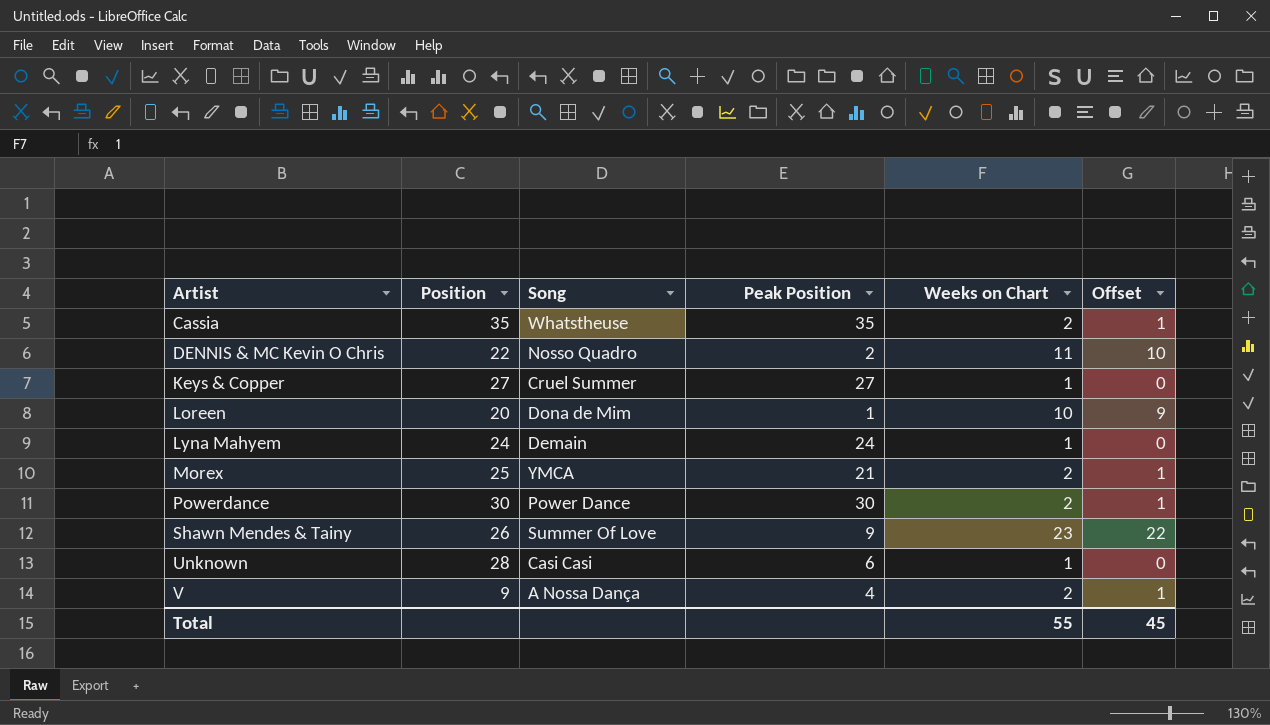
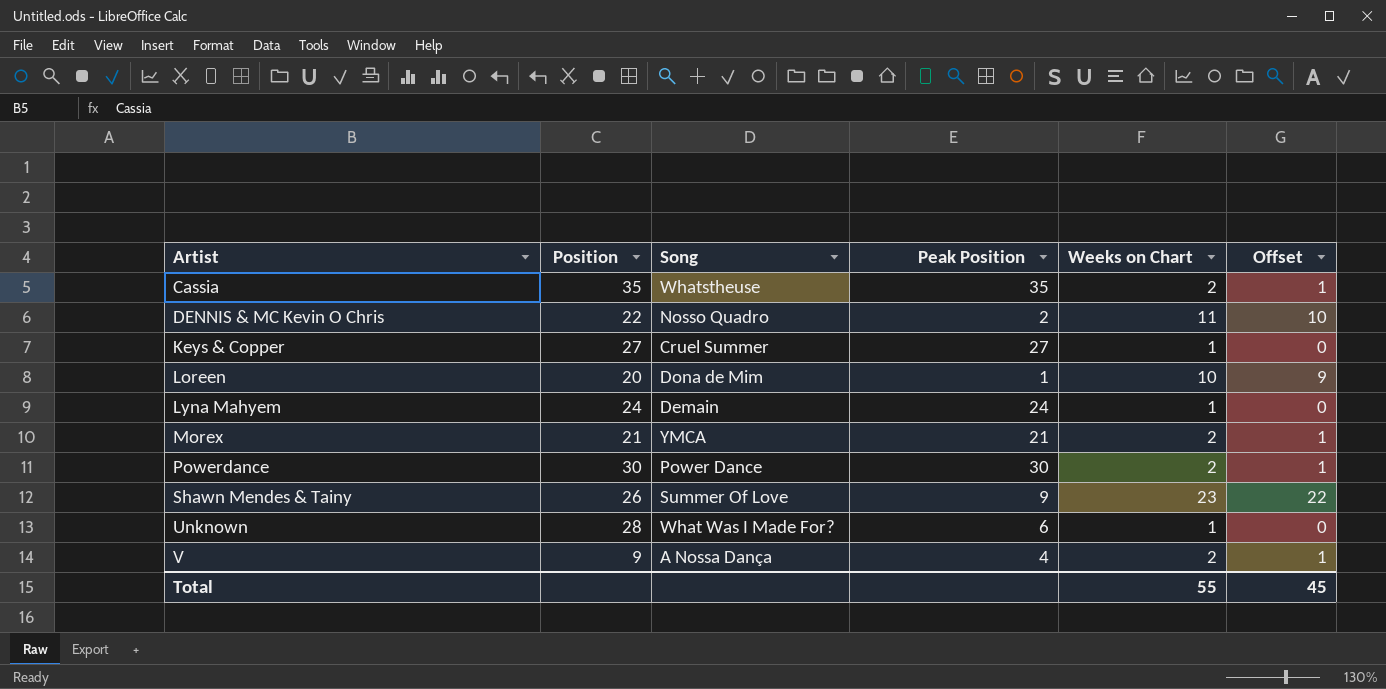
Morex | Position: 25 -> 21
Unknown | Song: Casi Casi -> What Was I Made For?

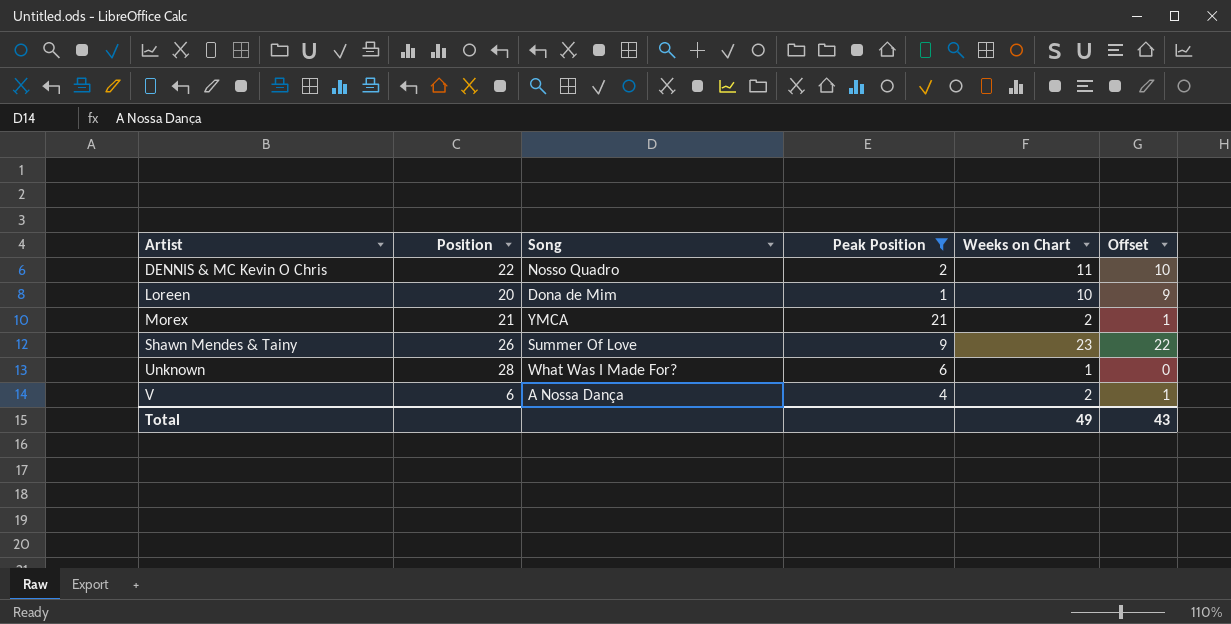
filter: none -> Peak Position <= 21
V | Position: 9 -> 6
Total | Weeks on Chart: 55 -> 49
Total | Offset: 45 -> 43

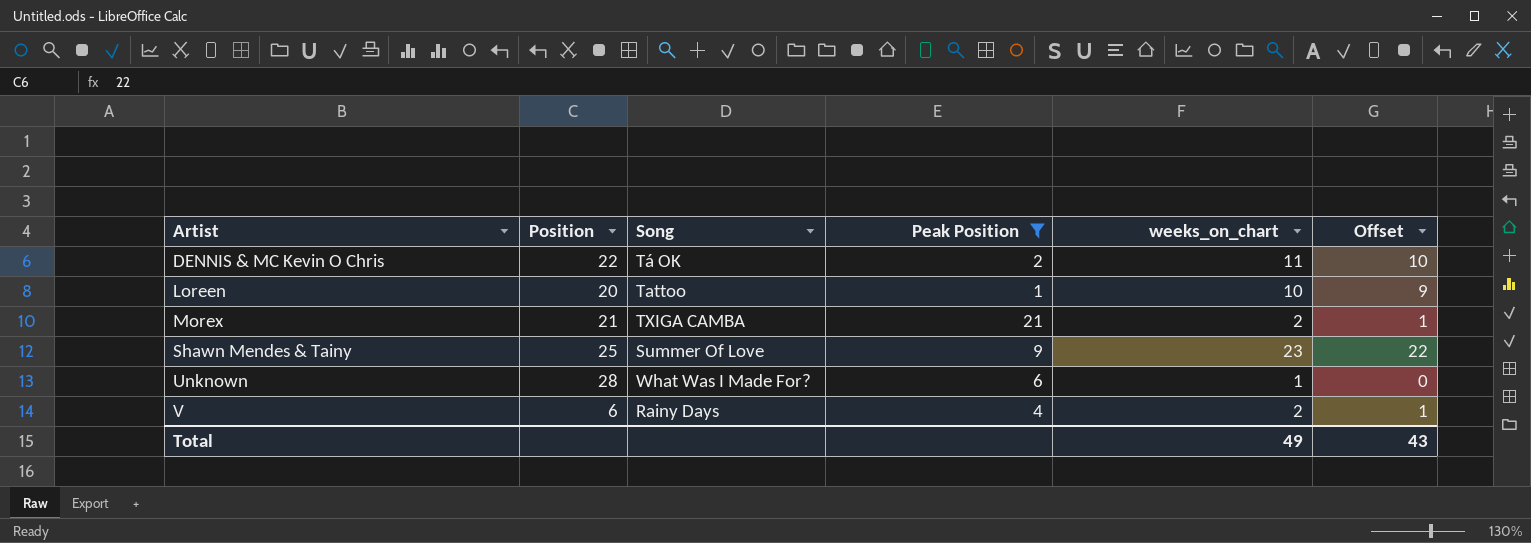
column name: Weeks on Chart -> weeks_on_chart
DENNIS & MC Kevin O Chris | Song: Nosso Quadro -> Tá OK
Loreen | Song: Dona de Mim -> Tattoo
Morex | Song: YMCA -> TXIGA CAMBA
Shawn Mendes & Tainy | Position: 26 -> 25
V | Song: A Nossa Dança -> Rainy Days

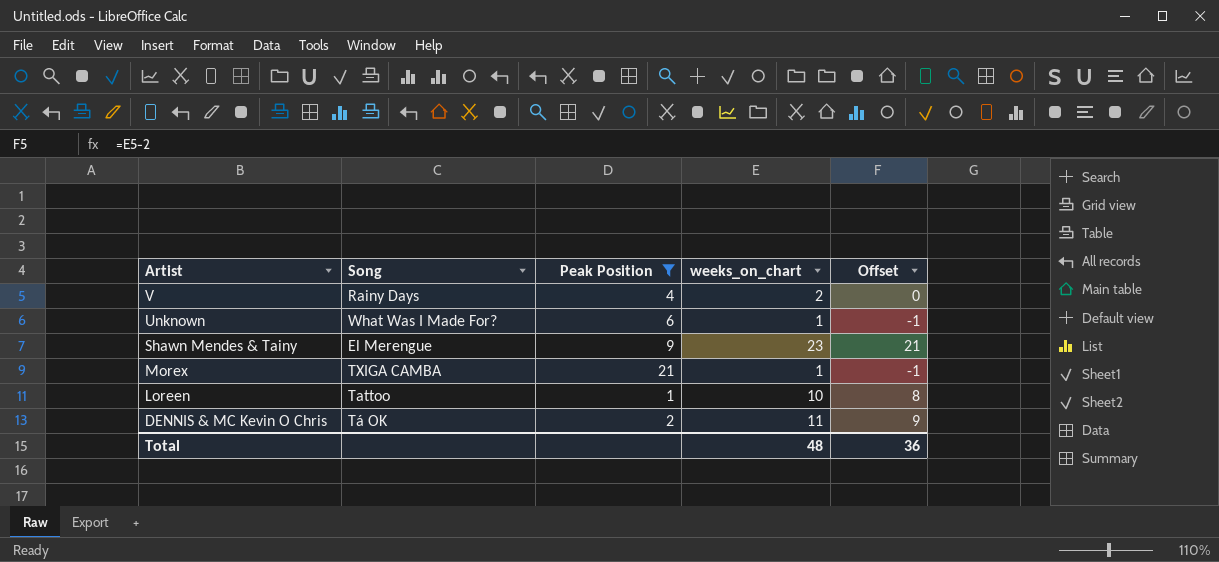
row order: Artist ascending -> Artist descending
column Position | position: 2 -> none
column Offset | formula: [weeks_on_chart] - 1 -> [weeks_on_chart] - 2
Shawn Mendes & Tainy | Song: Summer Of Love -> El Merengue
Morex | weeks_on_chart: 2 -> 1
Total | weeks_on_chart: 49 -> 48
Total | Offset: 43 -> 36

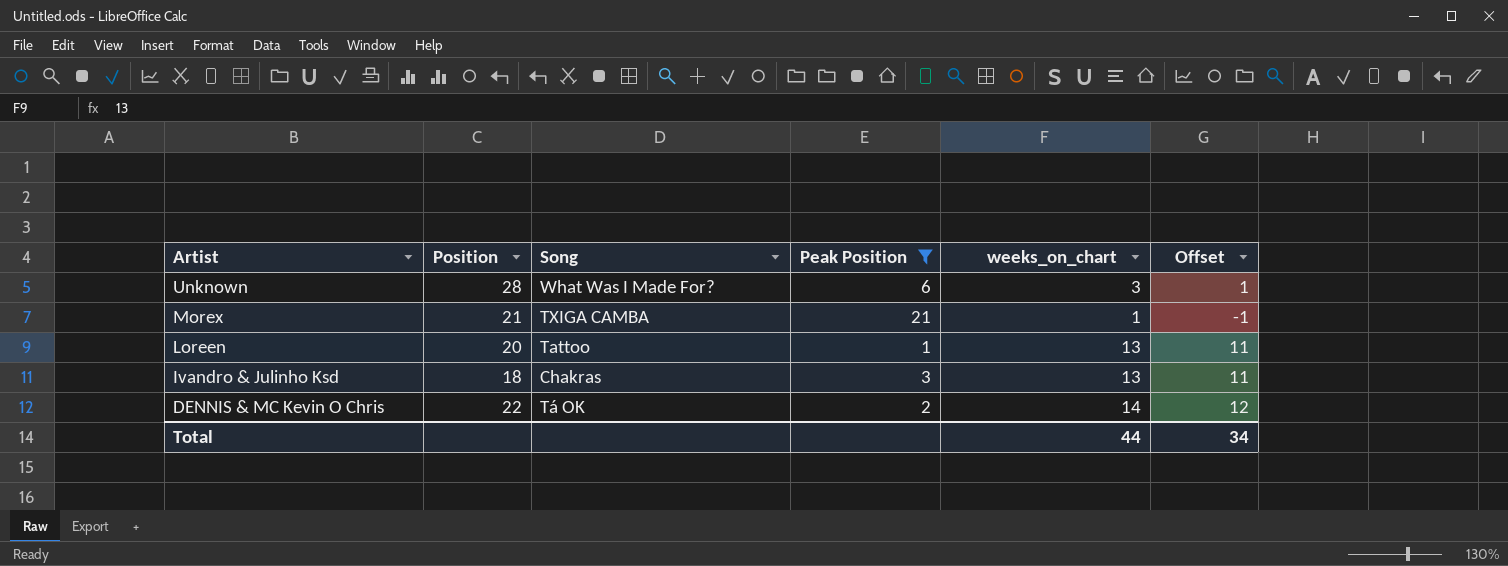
column Position | position: none -> 2
row V: Rainy Days | 4 | 2 | 0 -> none
row Shawn Mendes & Tainy: El Merengue | 9 | 23 | 21 -> none
Unknown | weeks_on_chart: 1 -> 3
Unknown | Offset: -1 -> 1
Loreen | weeks_on_chart: 10 -> 13
Loreen | Offset: 8 -> 11
row Ivandro & Julinho Ksd: none -> 18 | Chakras | 3 | 13 | 11
DENNIS & MC Kevin O Chris | weeks_on_chart: 11 -> 14
DENNIS & MC Kevin O Chris | Offset: 9 -> 12
Total | weeks_on_chart: 48 -> 44
Total | Offset: 36 -> 34

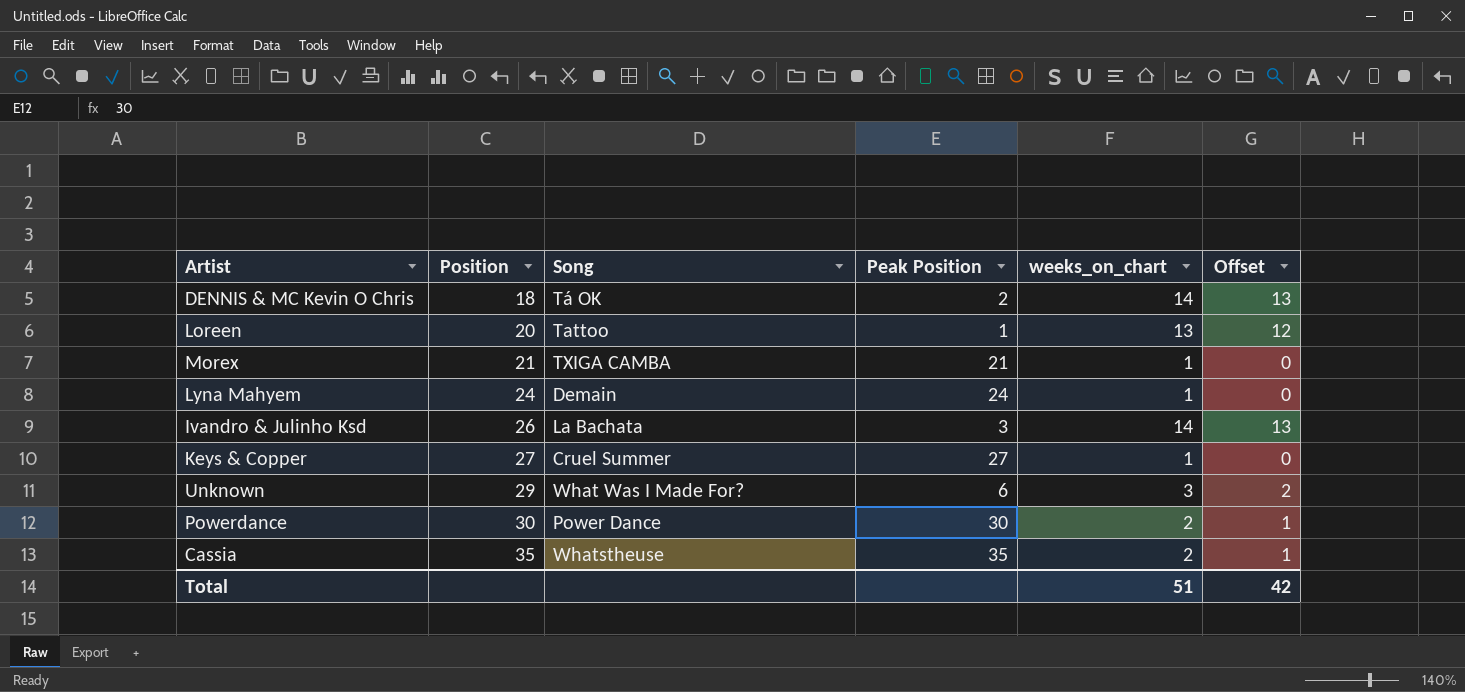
filter: Peak Position <= 21 -> none
row order: Artist descending -> Position ascending
column Offset | formula: [weeks_on_chart] - 2 -> [weeks_on_chart] - 1
DENNIS & MC Kevin O Chris | Position: 22 -> 18
Ivandro & Julinho Ksd | Position: 18 -> 26
Ivandro & Julinho Ksd | Song: Chakras -> La Bachata
Ivandro & Julinho Ksd | weeks_on_chart: 13 -> 14
Unknown | Position: 28 -> 29
Total | weeks_on_chart: 44 -> 51
Total | Offset: 34 -> 42

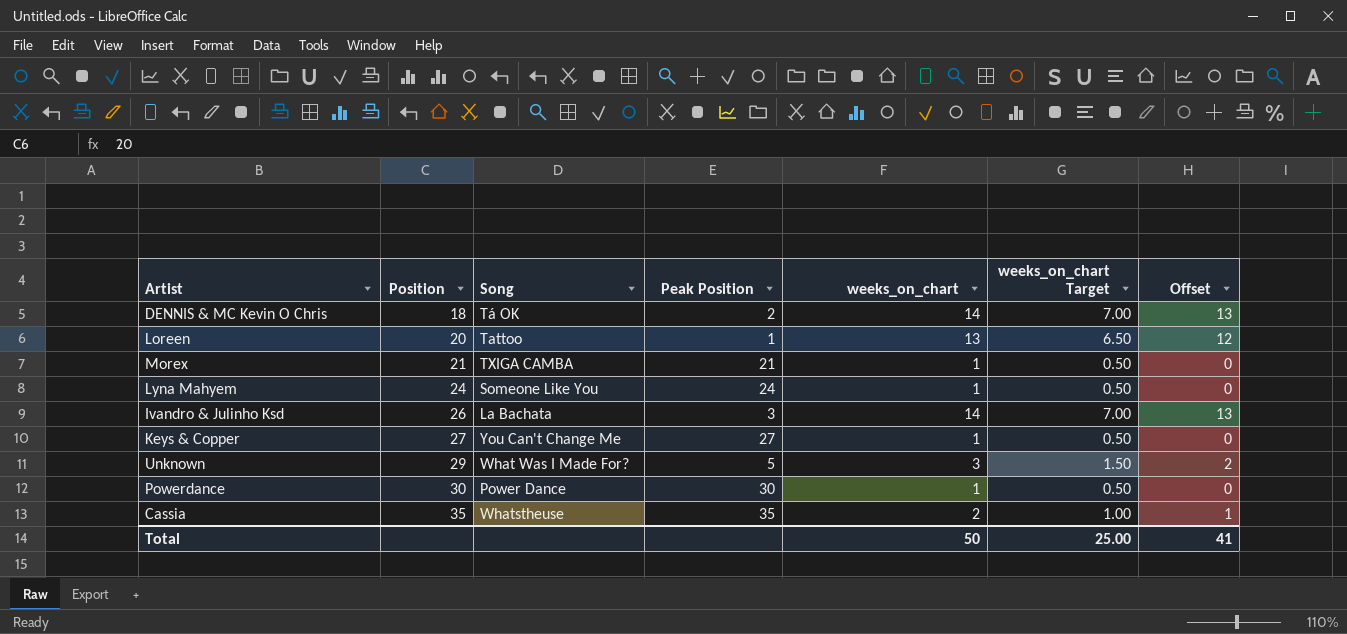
column weeks_on_chart Target | formula: none -> [weeks_on_chart] * 0.5
Lyna Mahyem | Song: Demain -> Someone Like You
Keys & Copper | Song: Cruel Summer -> You Can't Change Me
Unknown | Peak Position: 6 -> 5
Powerdance | weeks_on_chart: 2 -> 1
Powerdance | Offset: 1 -> 0
Total | weeks_on_chart: 51 -> 50
Total | Offset: 42 -> 41

